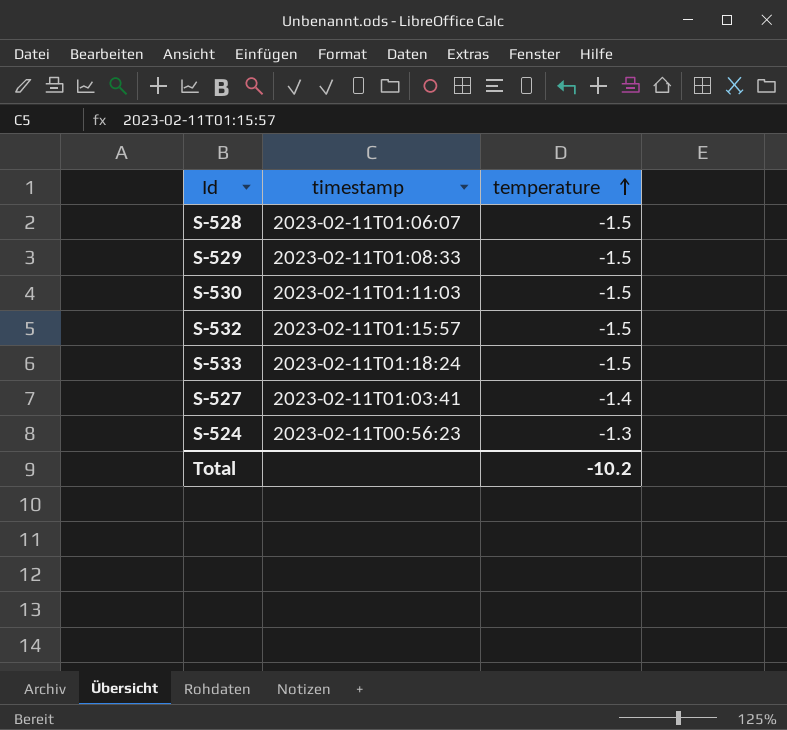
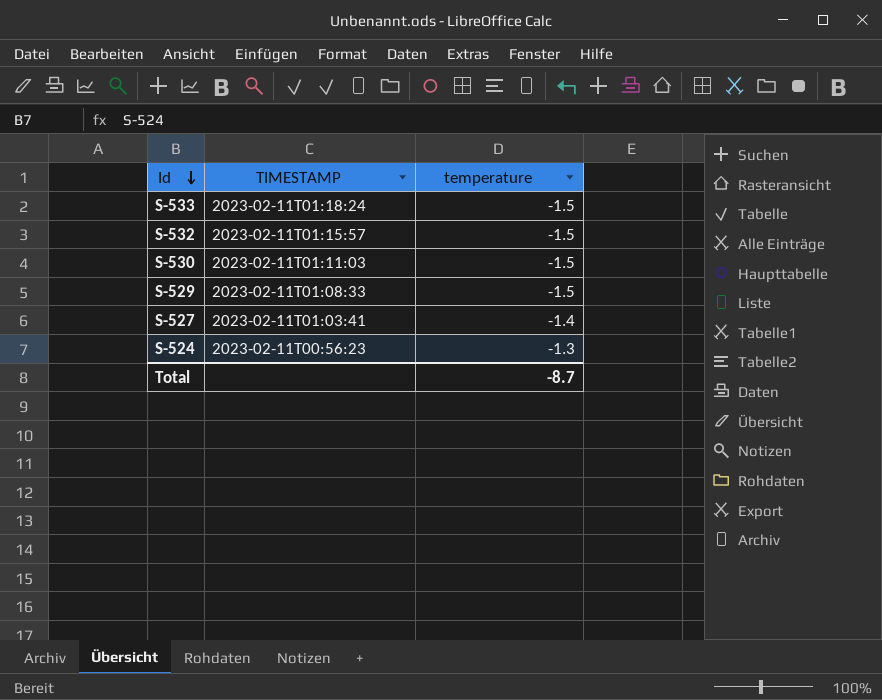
row order: temperature ascending -> Id descending
column name: timestamp -> TIMESTAMP
row S-528: 2023-02-11T01:06:07 | -1.5 -> none
Total | temperature: -10.2 -> -8.7

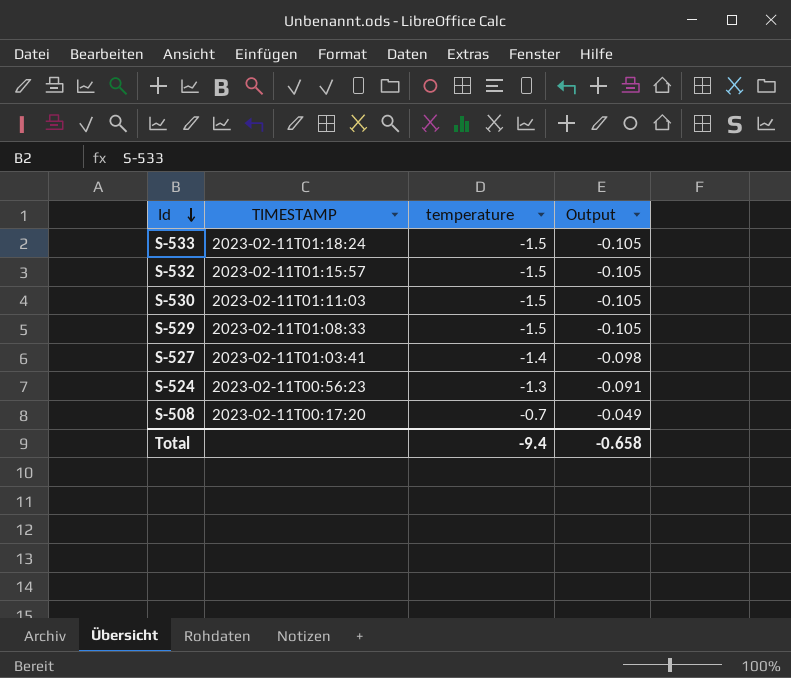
column Output | formula: none -> [temperature] * 0.07
row S-508: none -> 2023-02-11T00:17:20 | -0.7 | -0.049
Total | temperature: -8.7 -> -9.4

